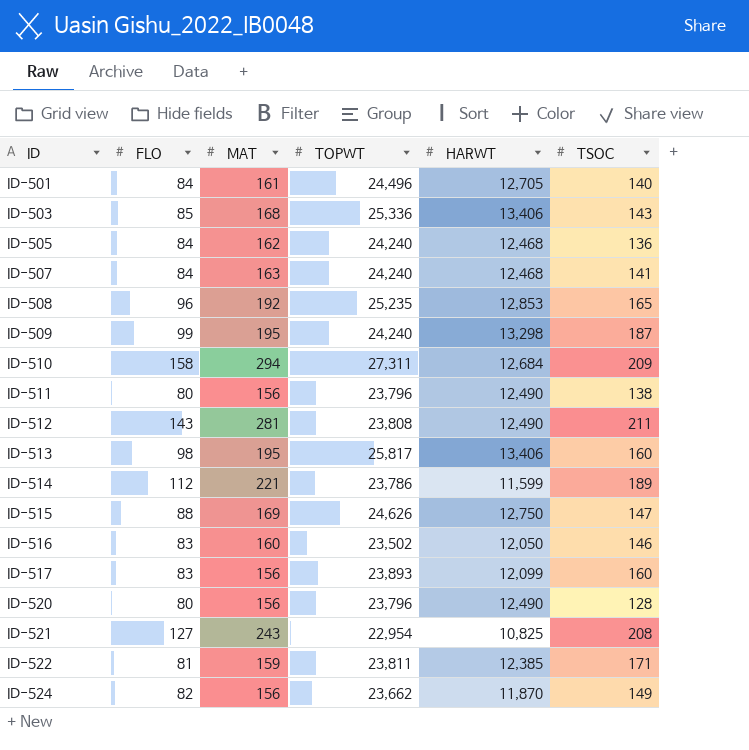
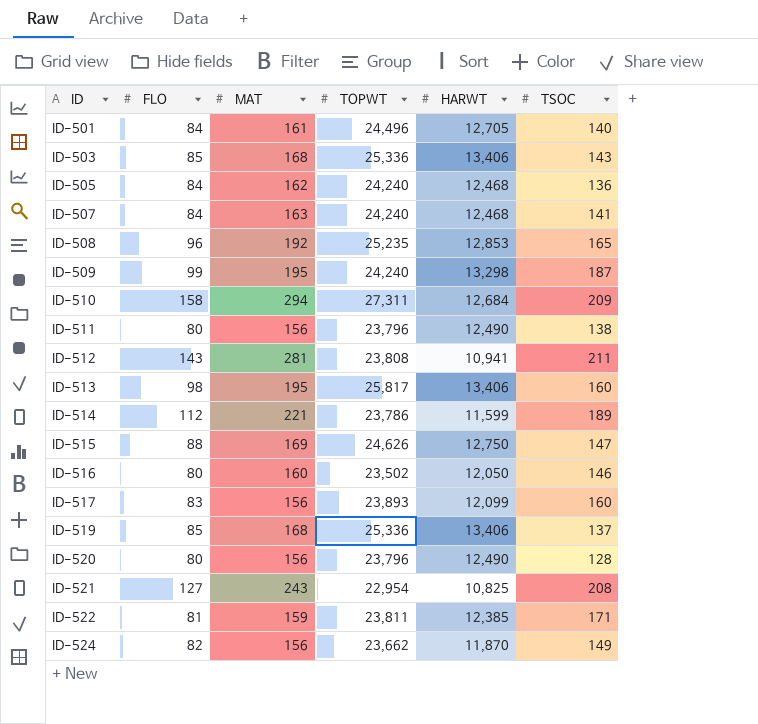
ID-512 | HARWT: 12,490 -> 10,941
ID-516 | FLO: 83 -> 80
row ID-519: none -> 85 | 168 | 25,336 | 13,406 | 137

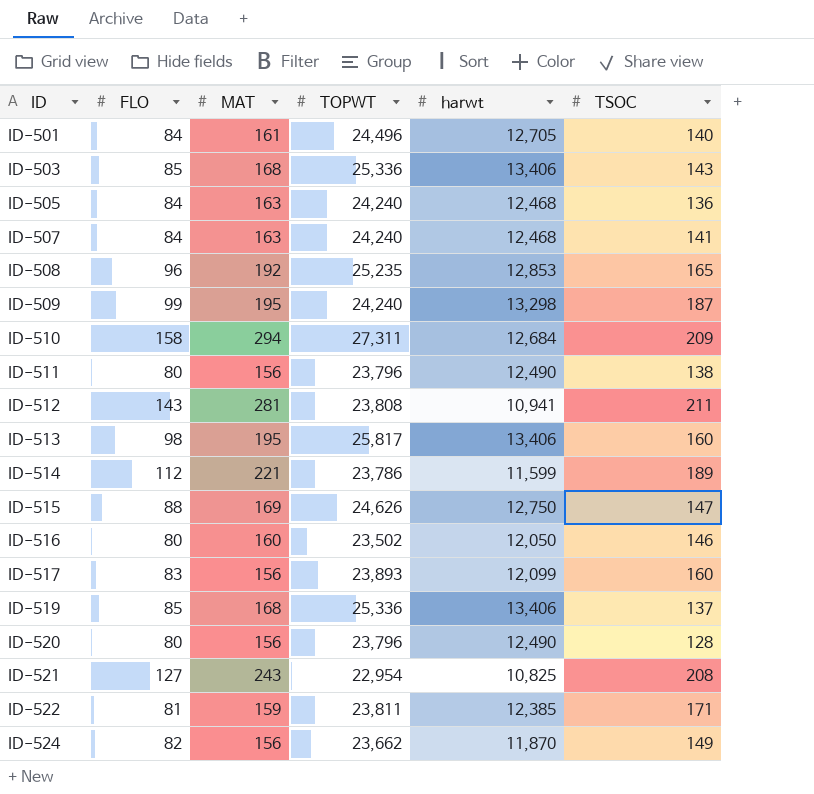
column name: HARWT -> harwt
ID-505 | MAT: 162 -> 163

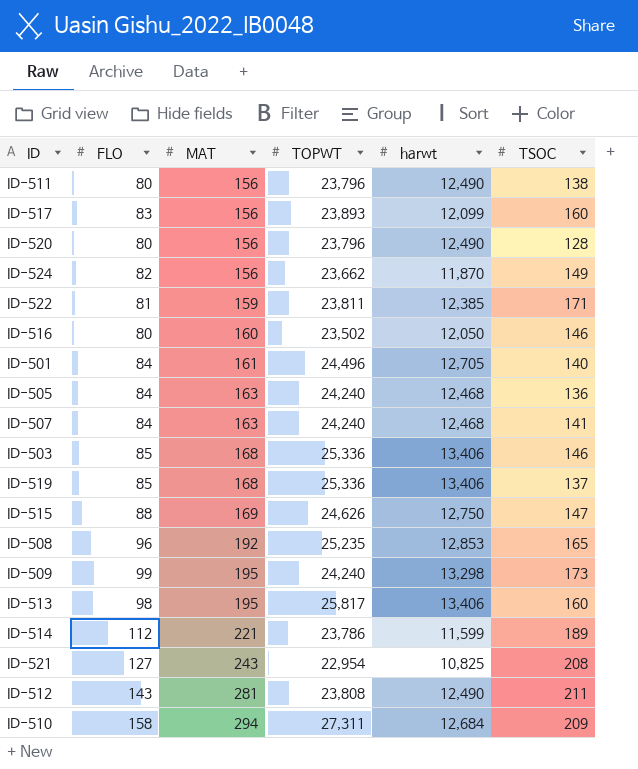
row order: ID ascending -> MAT ascending
ID-503 | TSOC: 143 -> 146
ID-509 | TSOC: 187 -> 173
ID-512 | harwt: 10,941 -> 12,490

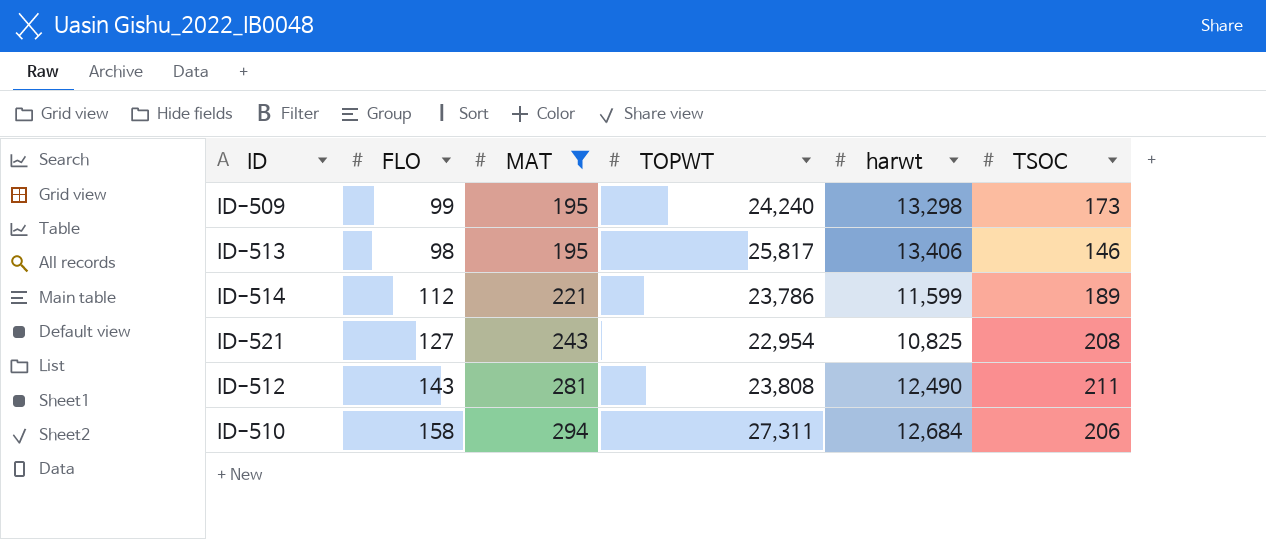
filter: none -> MAT >= 195
ID-513 | TSOC: 160 -> 146
ID-510 | TSOC: 209 -> 206

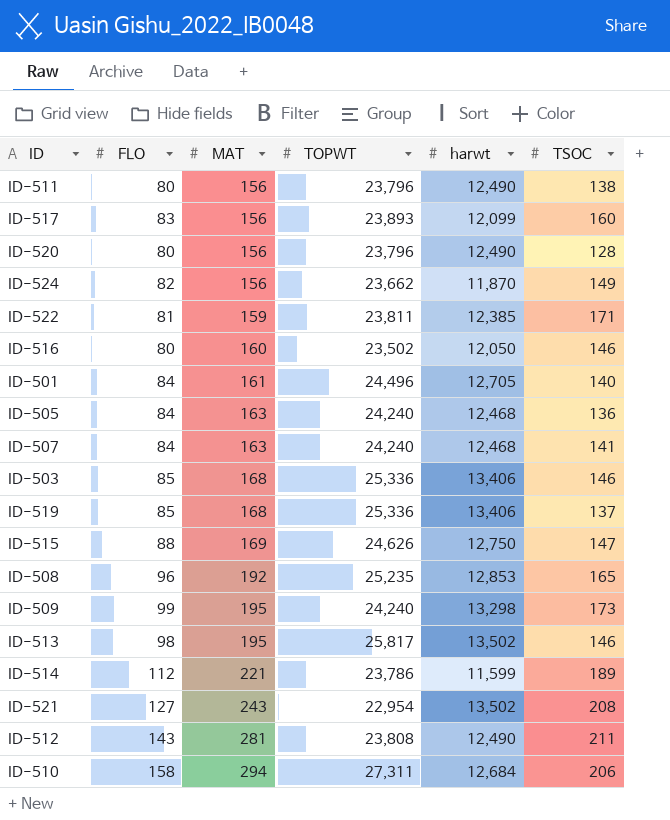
filter: MAT >= 195 -> none
ID-513 | harwt: 13,406 -> 13,502
ID-521 | harwt: 10,825 -> 13,502

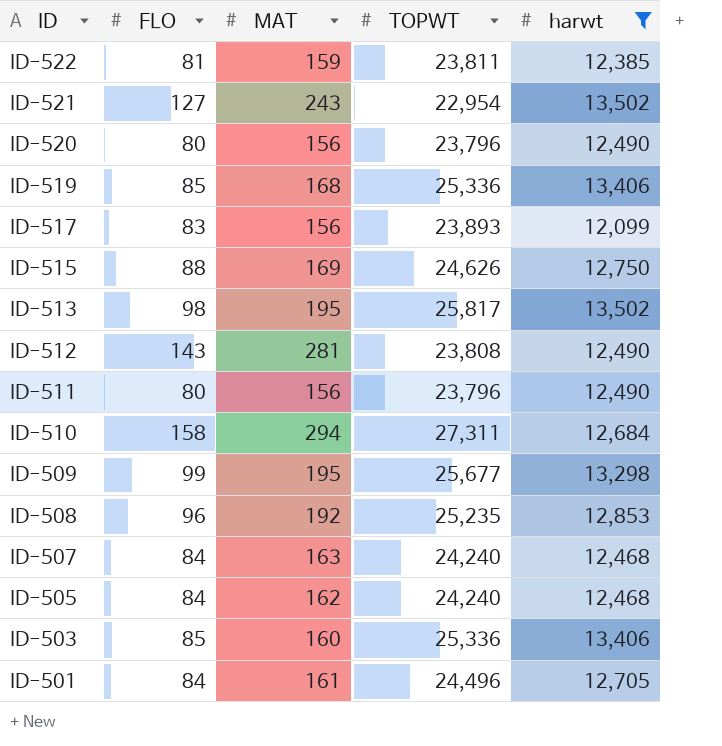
filter: none -> harwt >= 12,099
row order: MAT ascending -> ID descending
column TSOC | position: 6 -> none
ID-509 | TOPWT: 24,240 -> 25,677
ID-505 | MAT: 163 -> 162
ID-503 | MAT: 168 -> 160

